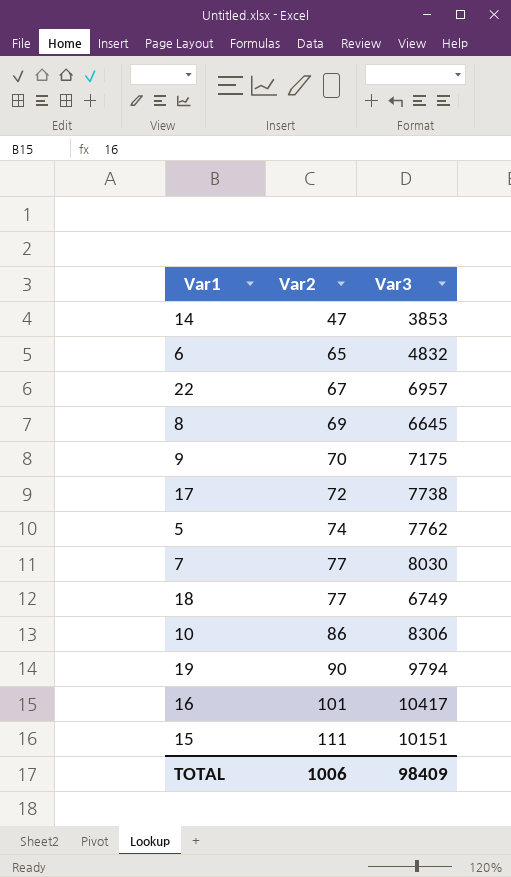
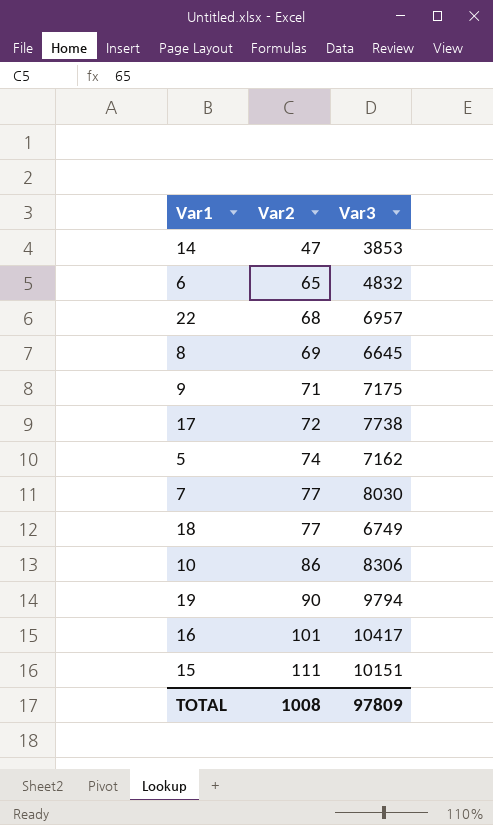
22 | Var2: 67 -> 68
9 | Var2: 70 -> 71
5 | Var3: 7762 -> 7162
TOTAL | Var2: 1006 -> 1008
TOTAL | Var3: 98409 -> 97809

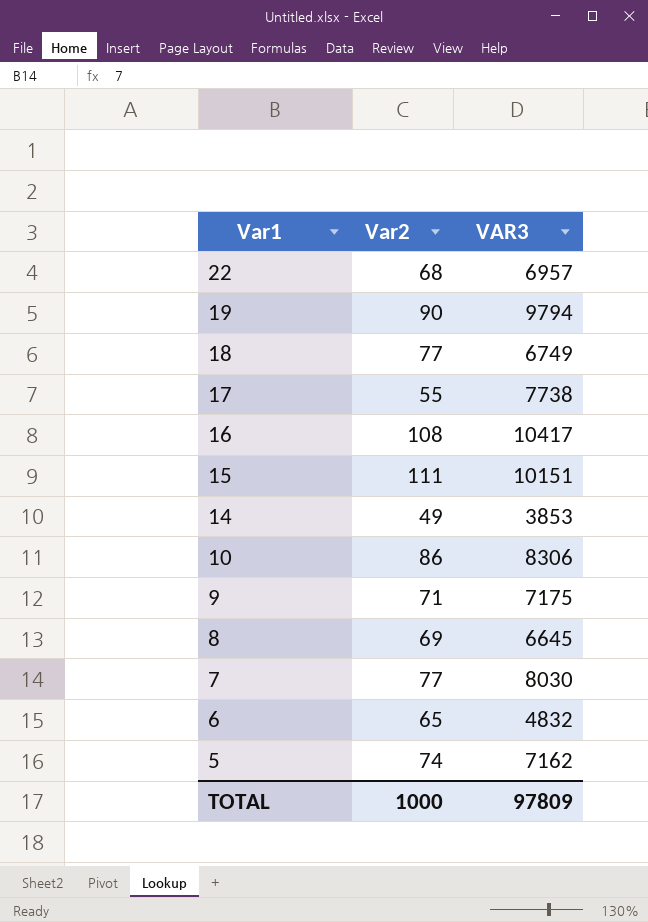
row order: Var2 ascending -> Var1 descending
column name: Var3 -> VAR3
17 | Var2: 72 -> 55
16 | Var2: 101 -> 108
14 | Var2: 47 -> 49
TOTAL | Var2: 1008 -> 1000

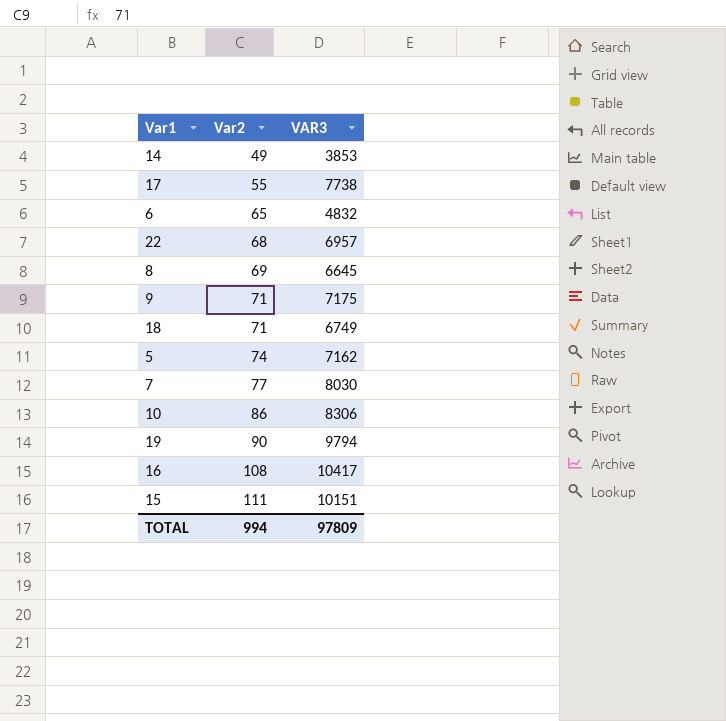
row order: Var1 descending -> Var2 ascending
18 | Var2: 77 -> 71
TOTAL | Var2: 1000 -> 994

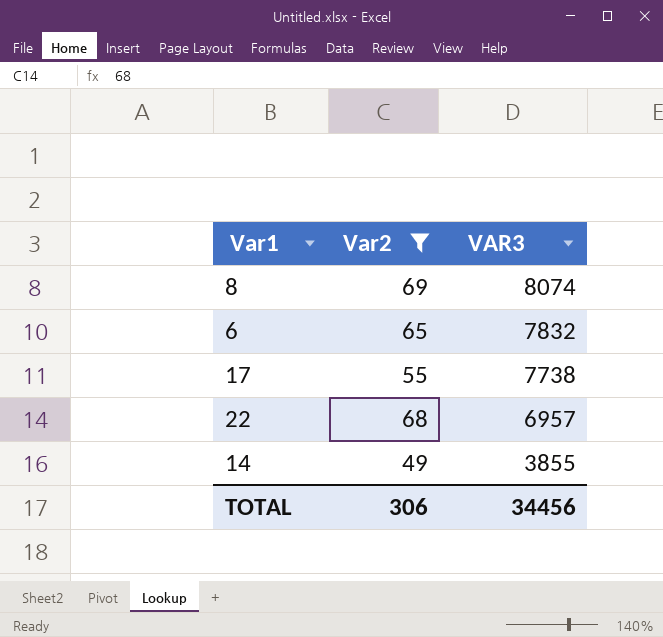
filter: none -> Var2 <= 69
row order: Var2 ascending -> VAR3 descending
8 | VAR3: 6645 -> 8074
6 | VAR3: 4832 -> 7832
14 | VAR3: 3853 -> 3855
TOTAL | Var2: 994 -> 306
TOTAL | VAR3: 97809 -> 34456

